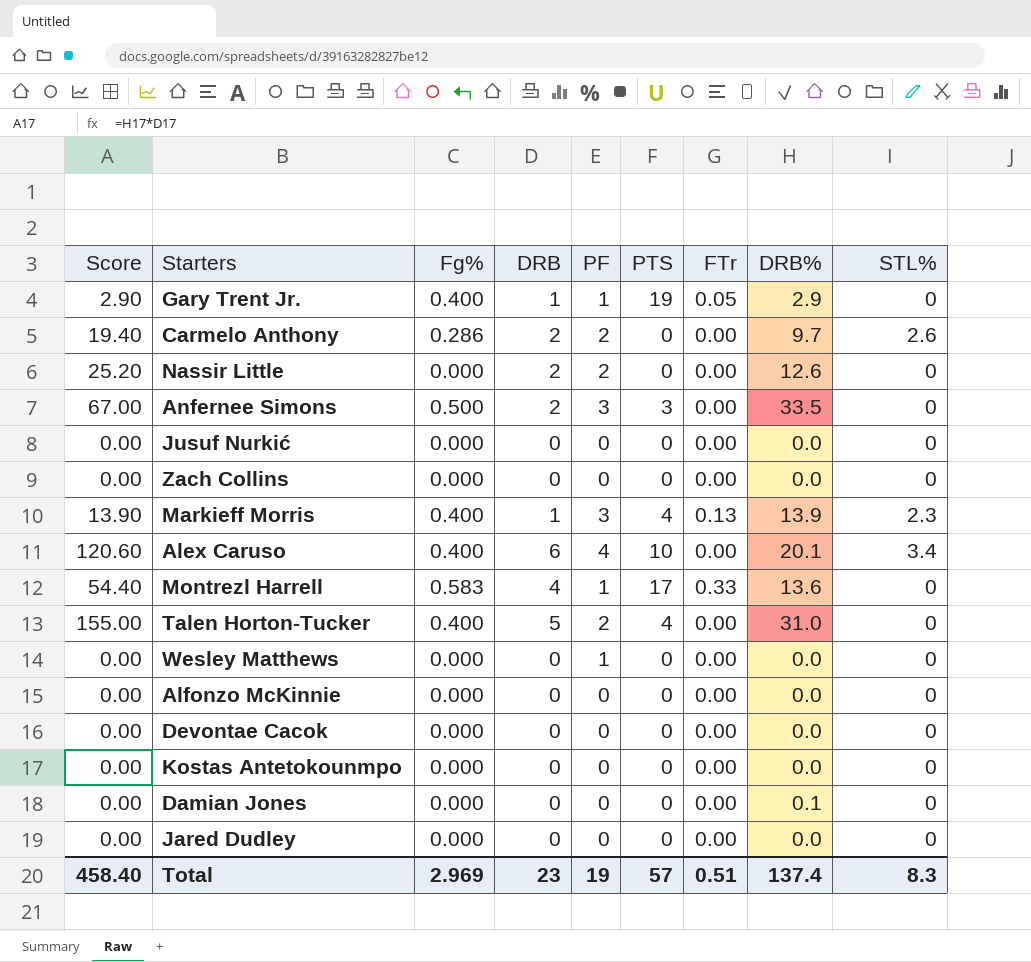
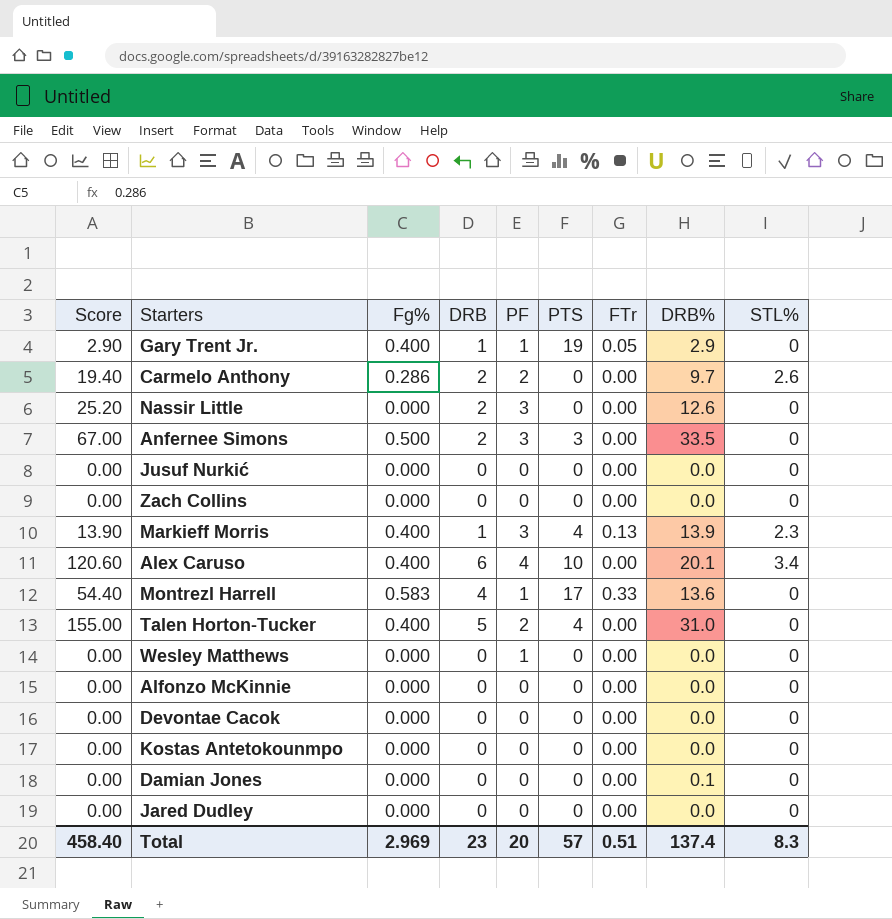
Nassir Little | PF: 2 -> 3
Total | PF: 19 -> 20

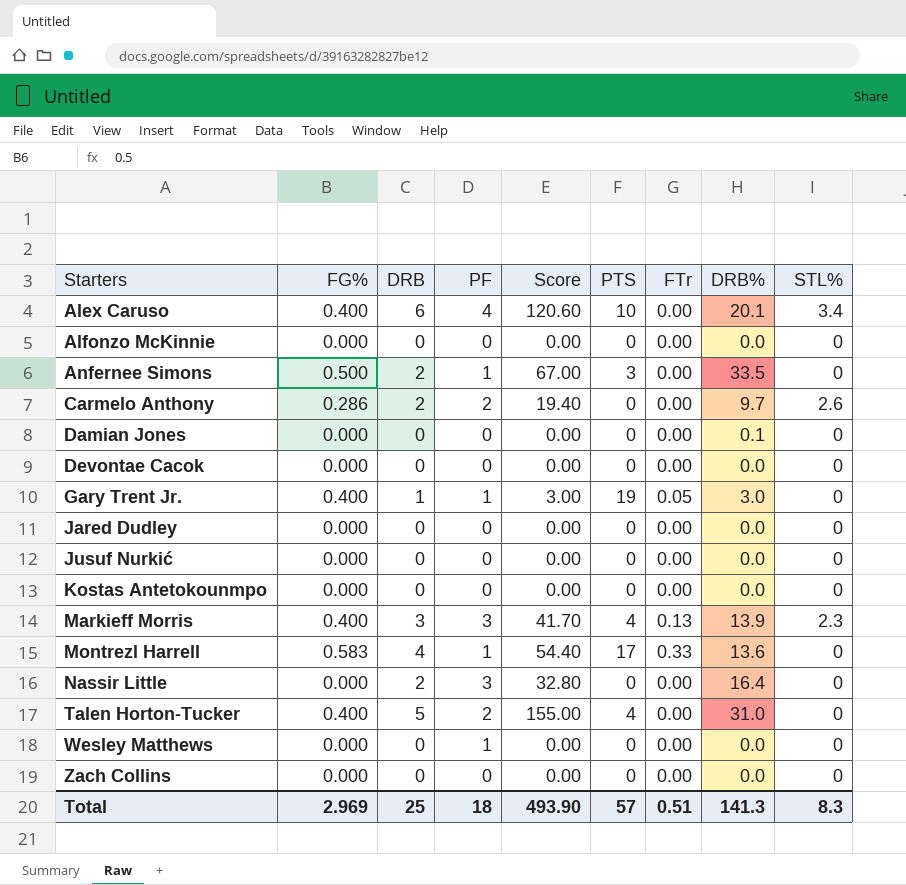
row order: none -> Starters ascending
column name: Fg% -> FG%
column Score | position: 1 -> 5
Anfernee Simons | PF: 3 -> 1
Gary Trent Jr. | Score: 2.90 -> 3.00
Gary Trent Jr. | DRB%: 2.9 -> 3.0
Markieff Morris | DRB: 1 -> 3
Markieff Morris | Score: 13.90 -> 41.70
Nassir Little | Score: 25.20 -> 32.80
Nassir Little | DRB%: 12.6 -> 16.4
Total | DRB: 23 -> 25
Total | PF: 20 -> 18
Total | Score: 458.40 -> 493.90
Total | DRB%: 137.4 -> 141.3

